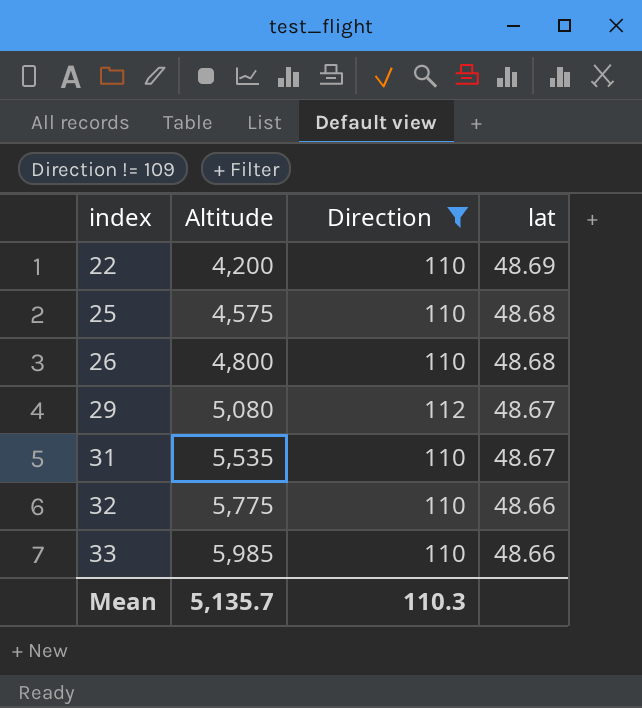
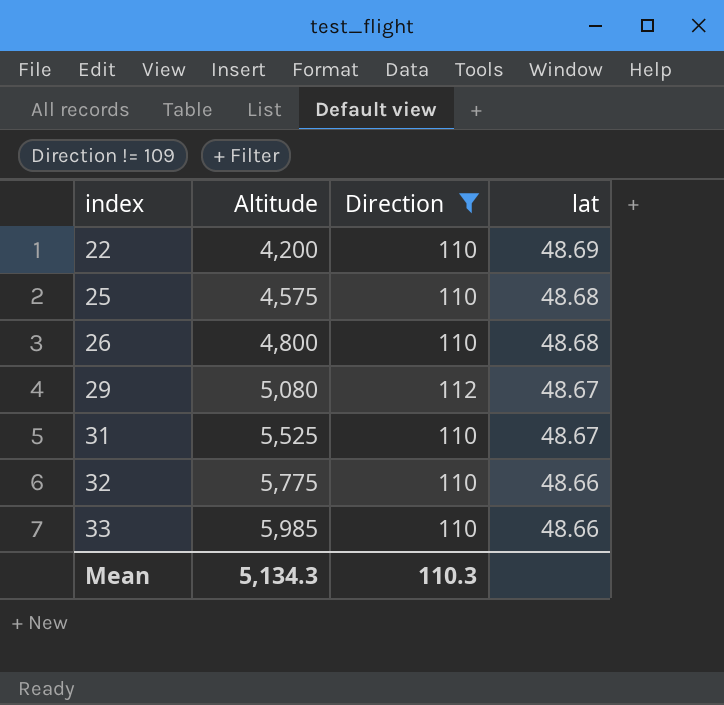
31 | Altitude: 5,535 -> 5,525
Mean | Altitude: 5,135.7 -> 5,134.3

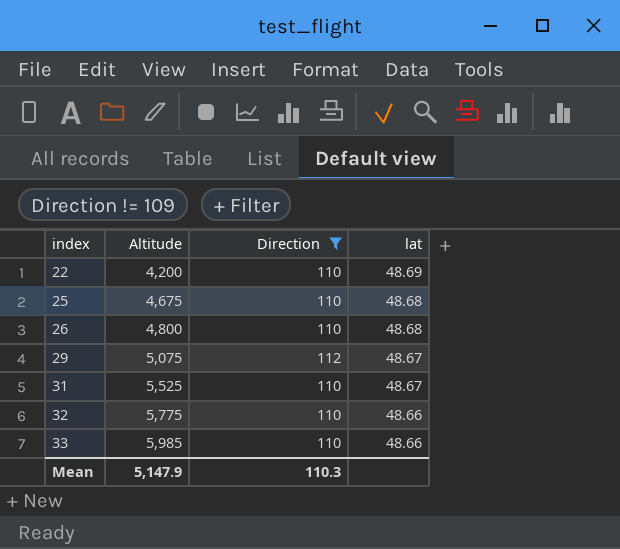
25 | Altitude: 4,575 -> 4,675
29 | Altitude: 5,080 -> 5,075
Mean | Altitude: 5,134.3 -> 5,147.9

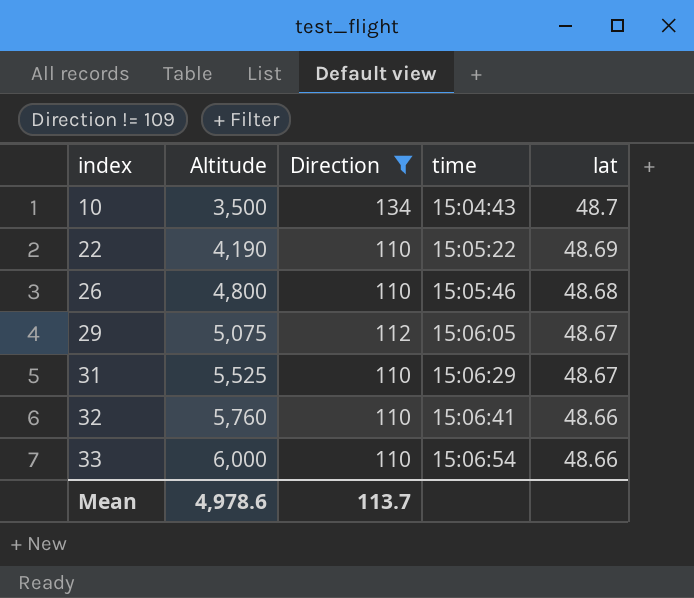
column time | position: none -> 4
row 25: 4,675 | 110 | 48.68 -> none
row 10: none -> 3,500 | 134 | 15:04:43 | 48.7
22 | Altitude: 4,200 -> 4,190
32 | Altitude: 5,775 -> 5,760
33 | Altitude: 5,985 -> 6,000
Mean | Altitude: 5,147.9 -> 4,978.6
Mean | Direction: 110.3 -> 113.7

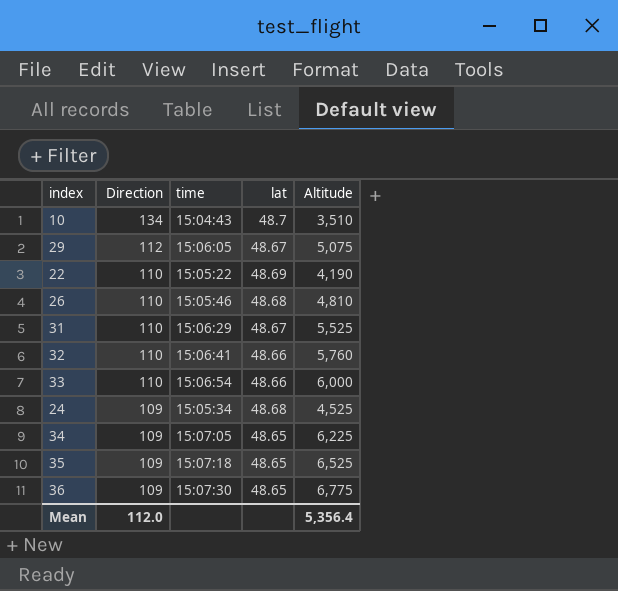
filter: Direction != 109 -> none
row order: index ascending -> Direction descending
column Altitude | position: 2 -> 5
10 | Altitude: 3,500 -> 3,510
26 | Altitude: 4,800 -> 4,810
Mean | Direction: 113.7 -> 112.0
Mean | Altitude: 4,978.6 -> 5,356.4

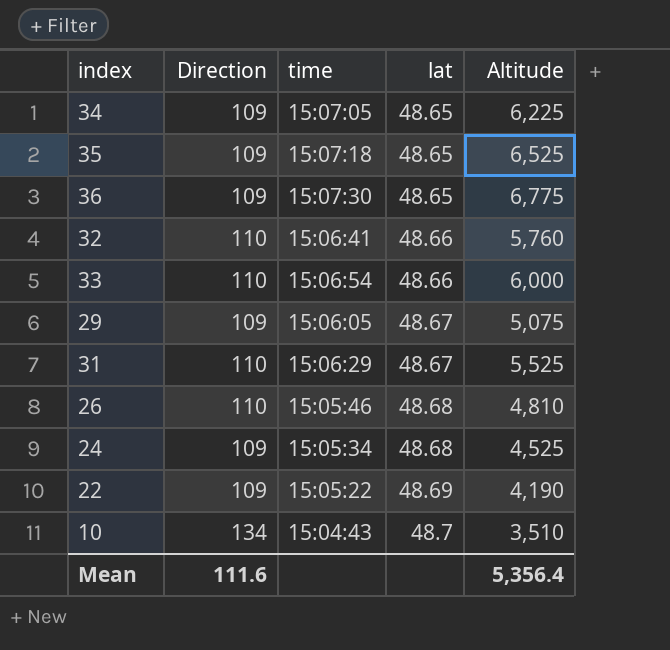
row order: Direction descending -> lat ascending
29 | Direction: 112 -> 109
22 | Direction: 110 -> 109
Mean | Direction: 112.0 -> 111.6

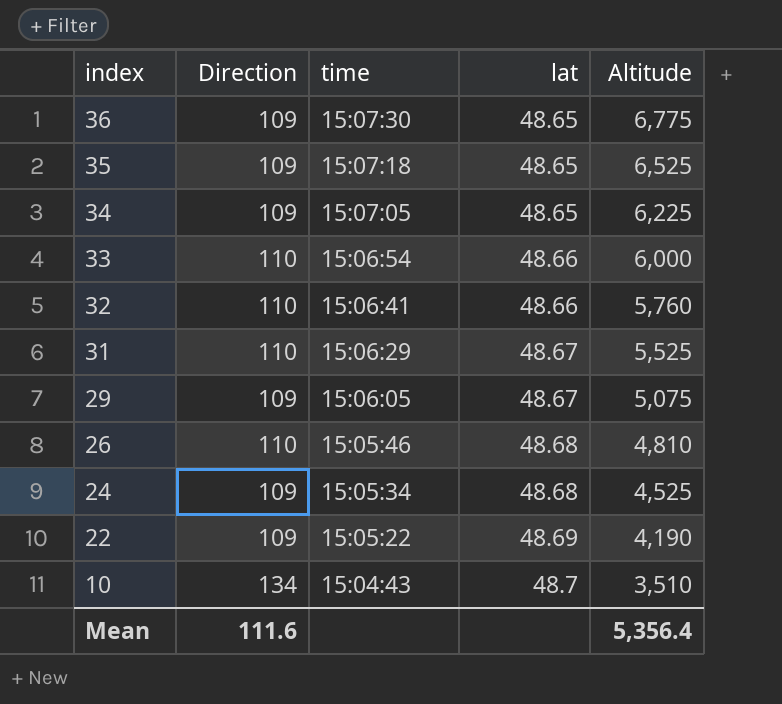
row order: lat ascending -> index descending

